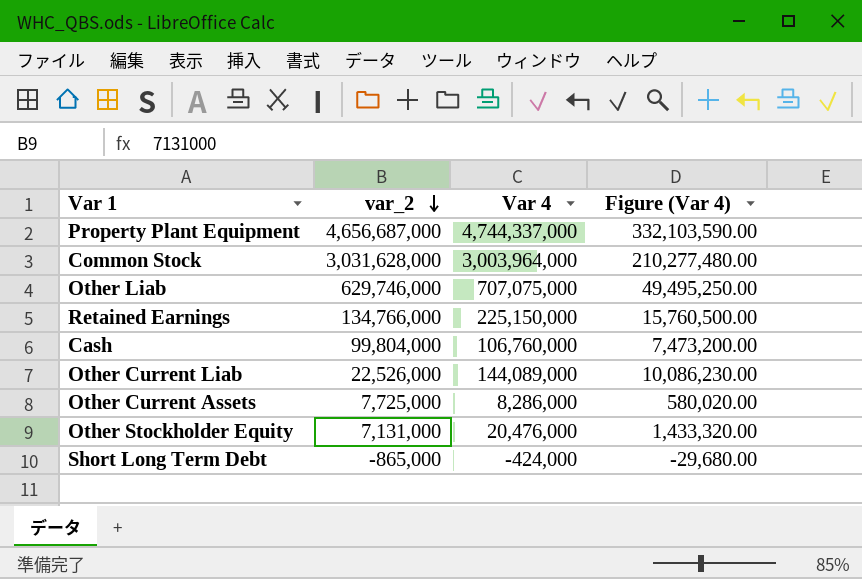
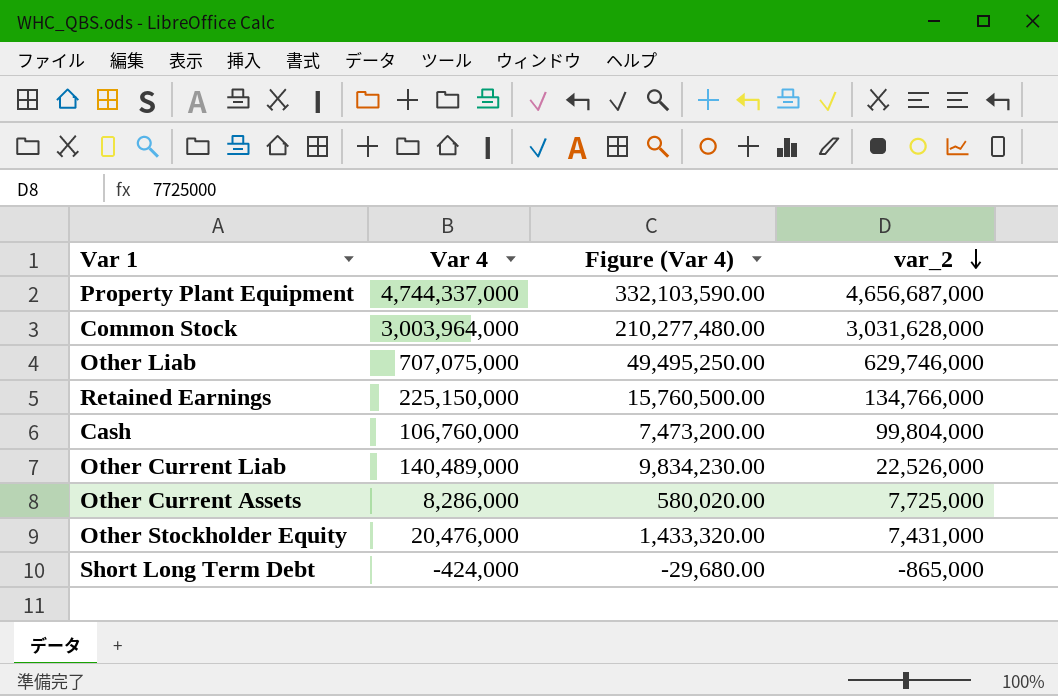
column var_2 | position: 2 -> 4
Other Current Liab | Var 4: 144,089,000 -> 140,489,000
Other Current Liab | Figure (Var 4): 10,086,230.00 -> 9,834,230.00
Other Stockholder Equity | var_2: 7,131,000 -> 7,431,000

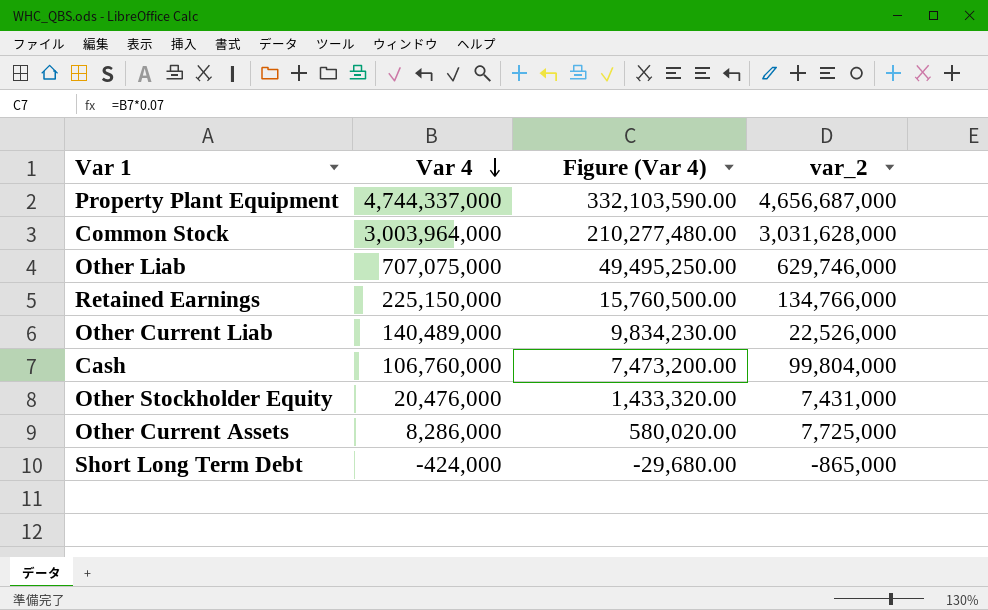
row order: var_2 descending -> Var 4 descending

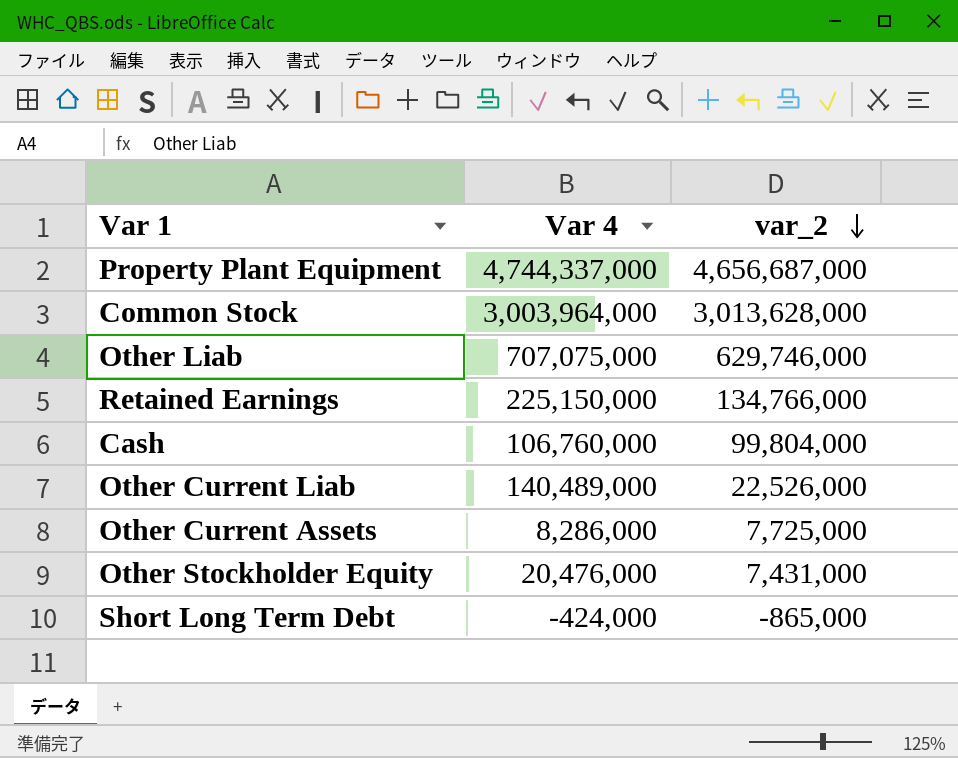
row order: Var 4 descending -> var_2 descending
column Figure (Var 4) | formula: [Var 4] * 0.07 -> none
Common Stock | var_2: 3,031,628,000 -> 3,013,628,000

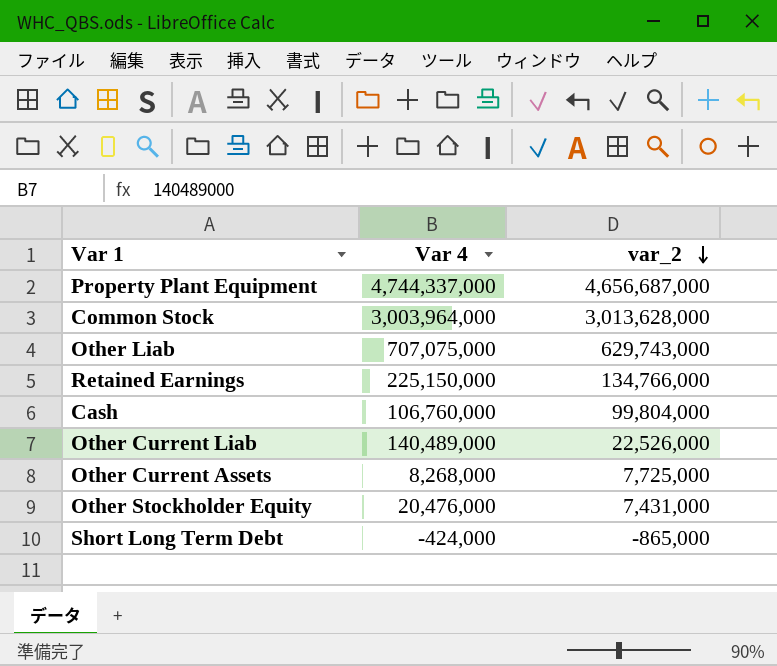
Other Liab | var_2: 629,746,000 -> 629,743,000
Other Current Assets | Var 4: 8,286,000 -> 8,268,000

